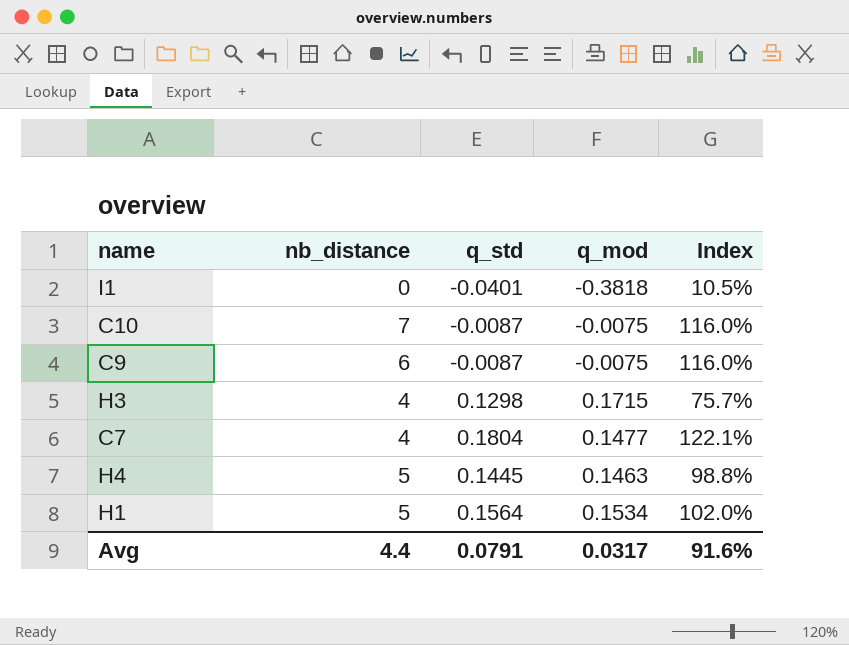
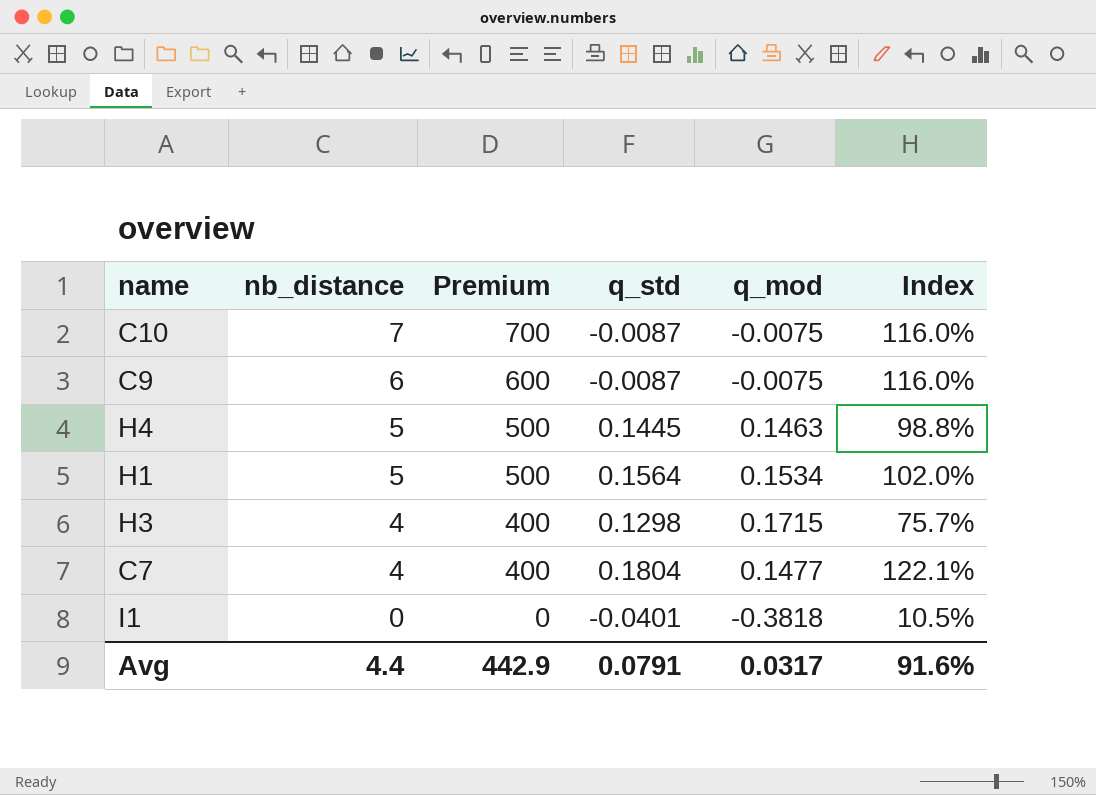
row order: none -> nb_distance descending
column Premium | formula: none -> [nb_distance] * 100

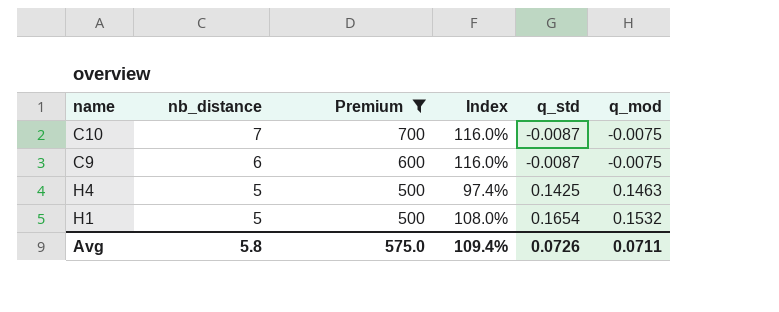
filter: none -> Premium >= 500
column Index | position: 6 -> 4
H4 | Index: 98.8% -> 97.4%
H4 | q_std: 0.1445 -> 0.1425
H1 | Index: 102.0% -> 108.0%
H1 | q_std: 0.1564 -> 0.1654
H1 | q_mod: 0.1534 -> 0.1532
Avg | nb_distance: 4.4 -> 5.8
Avg | Premium: 442.9 -> 575.0
Avg | Index: 91.6% -> 109.4%
Avg | q_std: 0.0791 -> 0.0726
Avg | q_mod: 0.0317 -> 0.0711

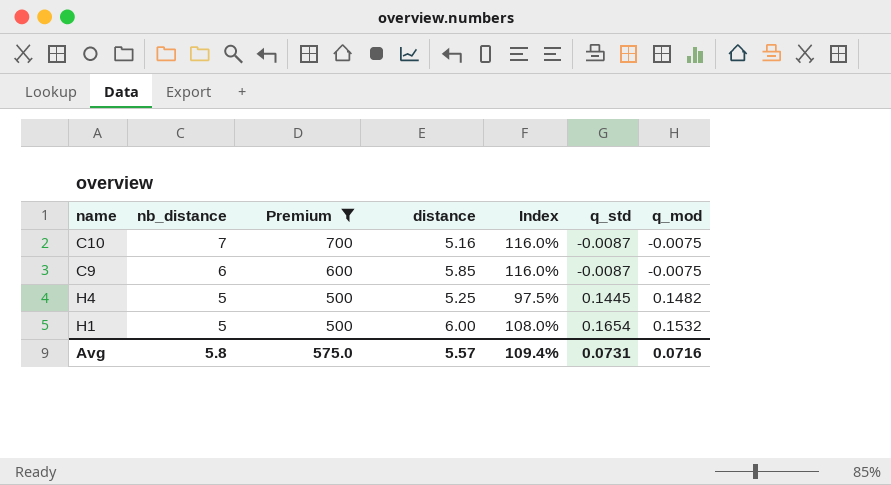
column distance | position: none -> 4
H4 | Index: 97.4% -> 97.5%
H4 | q_std: 0.1425 -> 0.1445
H4 | q_mod: 0.1463 -> 0.1482
Avg | q_std: 0.0726 -> 0.0731
Avg | q_mod: 0.0711 -> 0.0716

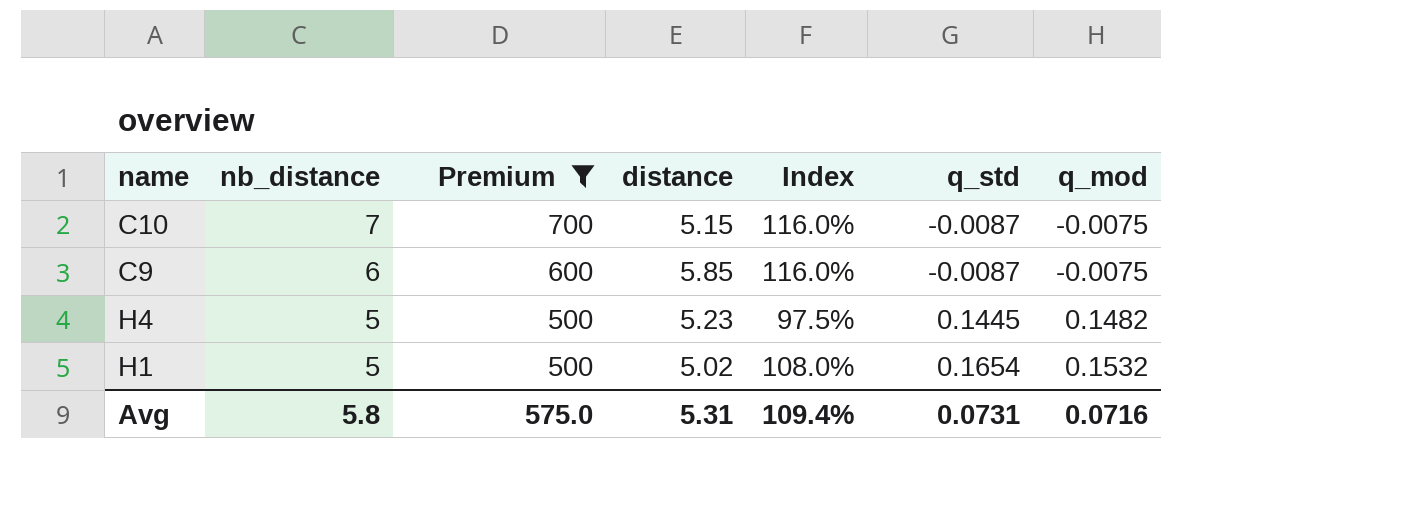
C10 | distance: 5.16 -> 5.15
H4 | distance: 5.25 -> 5.23
H1 | distance: 6.00 -> 5.02
Avg | distance: 5.57 -> 5.31

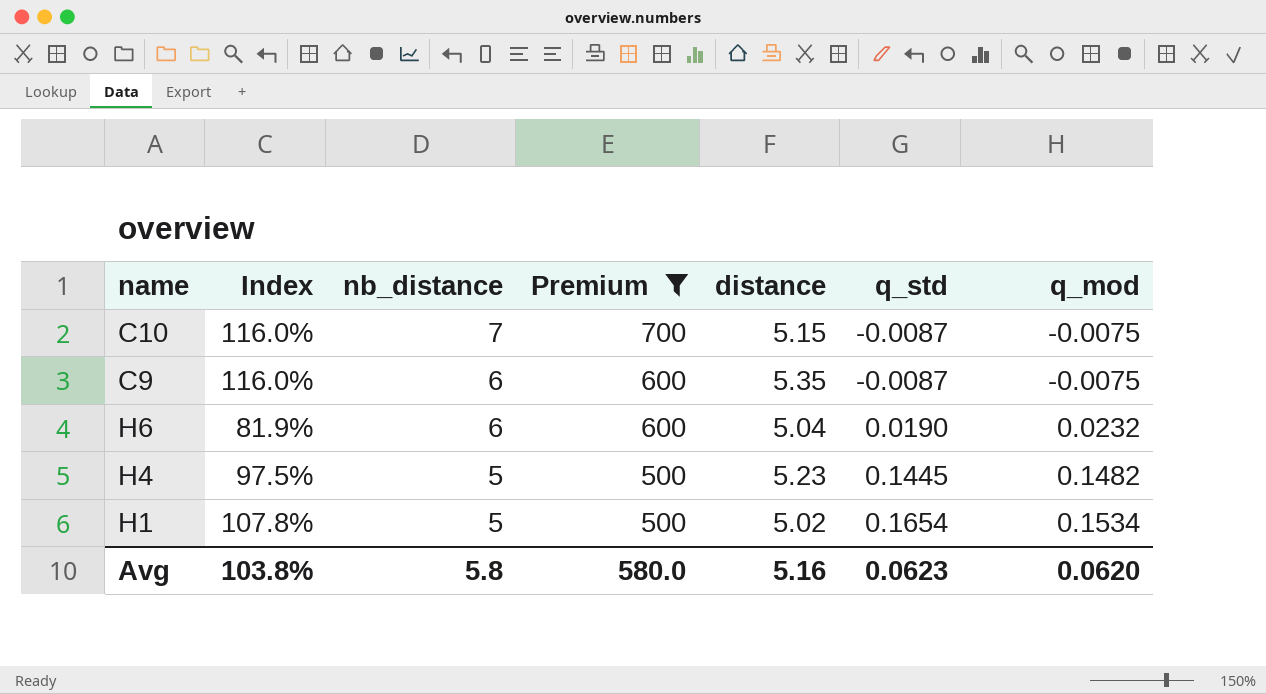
column Index | position: 5 -> 2
C9 | distance: 5.85 -> 5.35
row H6: none -> 81.9% | 6 | 600 | 5.04 | 0.0190 | 0.0232
H1 | Index: 108.0% -> 107.8%
H1 | q_mod: 0.1532 -> 0.1534
Avg | Index: 109.4% -> 103.8%
Avg | Premium: 575.0 -> 580.0
Avg | distance: 5.31 -> 5.16
Avg | q_std: 0.0731 -> 0.0623
Avg | q_mod: 0.0716 -> 0.0620

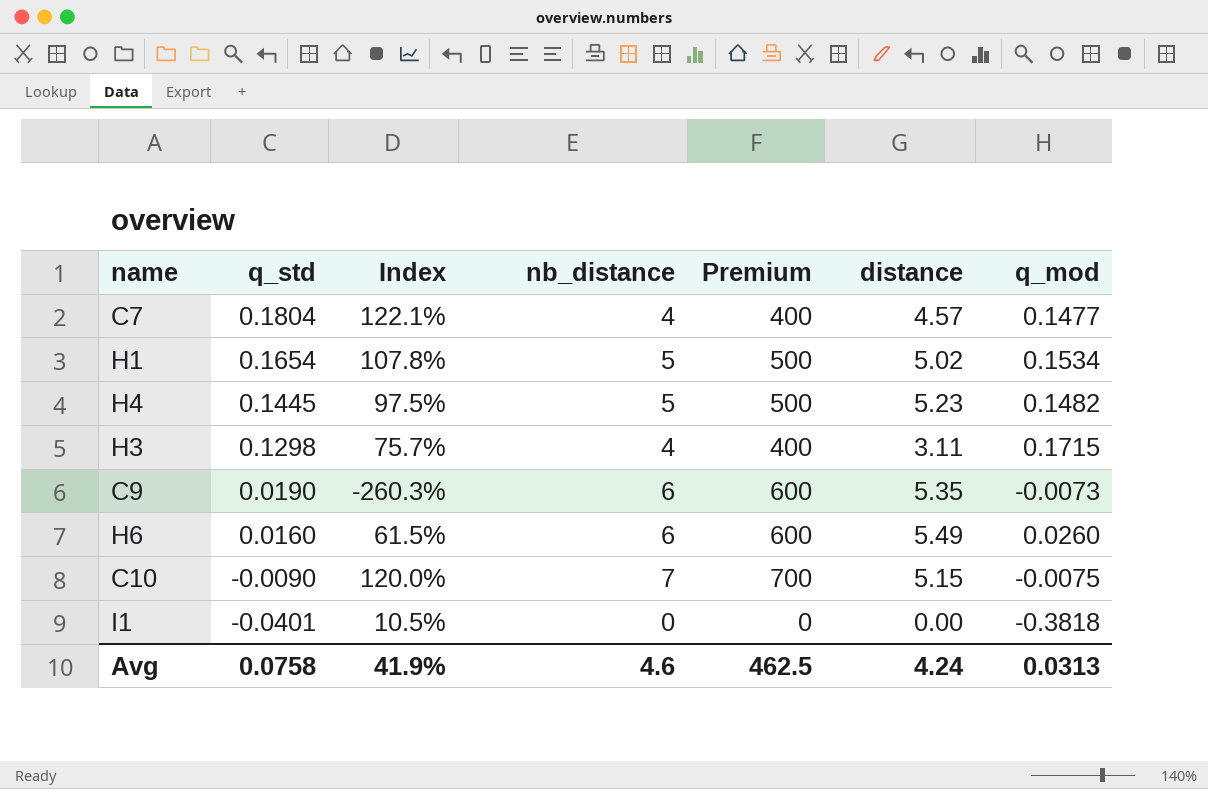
filter: Premium >= 500 -> none
row order: nb_distance descending -> q_std descending
column q_std | position: 6 -> 2
C9 | q_std: -0.0087 -> 0.0190
C9 | Index: 116.0% -> -260.3%
C9 | q_mod: -0.0075 -> -0.0073
H6 | q_std: 0.0190 -> 0.0160
H6 | Index: 81.9% -> 61.5%
H6 | distance: 5.04 -> 5.49
H6 | q_mod: 0.0232 -> 0.0260
C10 | q_std: -0.0087 -> -0.0090
C10 | Index: 116.0% -> 120.0%
Avg | q_std: 0.0623 -> 0.0758
Avg | Index: 103.8% -> 41.9%
Avg | nb_distance: 5.8 -> 4.6
Avg | Premium: 580.0 -> 462.5
Avg | distance: 5.16 -> 4.24
Avg | q_mod: 0.0620 -> 0.0313

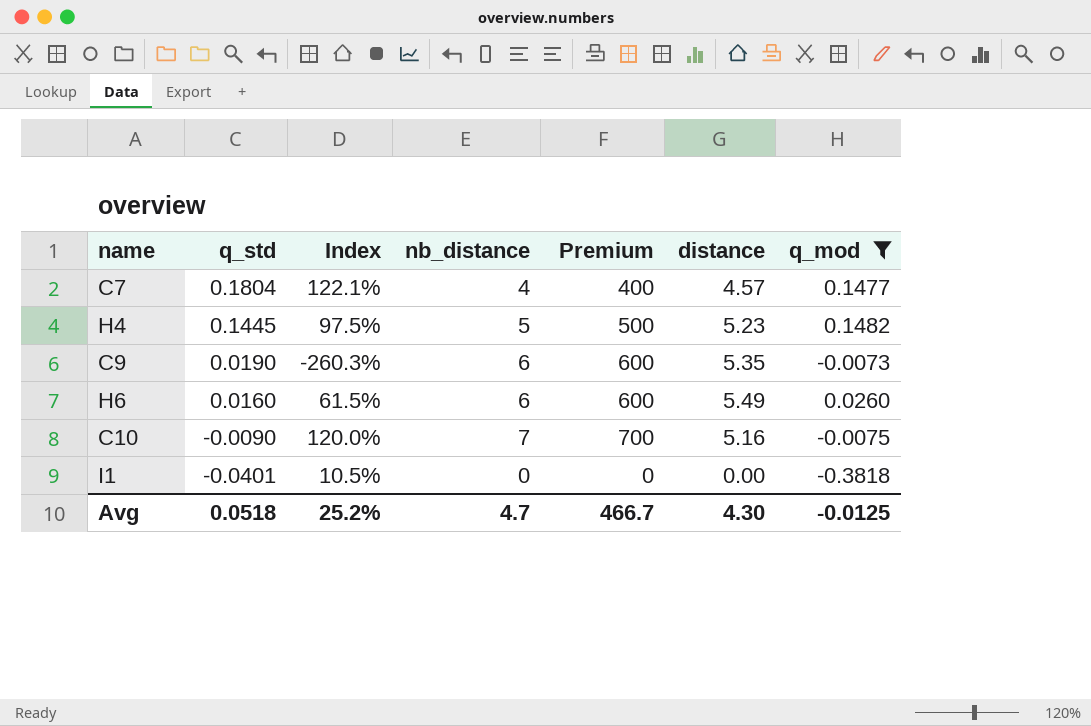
filter: none -> q_mod <= 0.1482
C10 | distance: 5.15 -> 5.16
Avg | q_std: 0.0758 -> 0.0518
Avg | Index: 41.9% -> 25.2%
Avg | nb_distance: 4.6 -> 4.7
Avg | Premium: 462.5 -> 466.7
Avg | distance: 4.24 -> 4.30
Avg | q_mod: 0.0313 -> -0.0125

